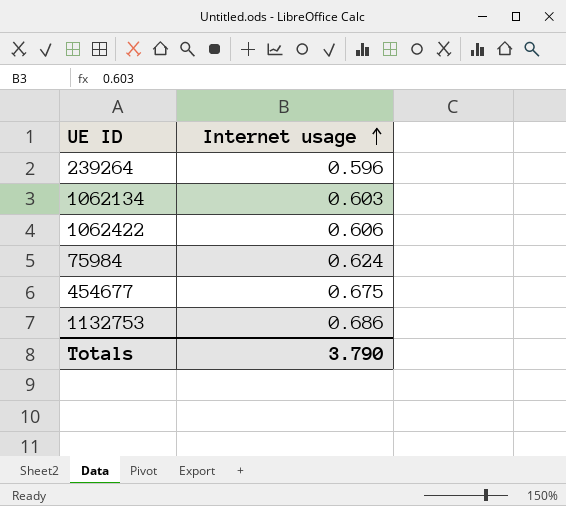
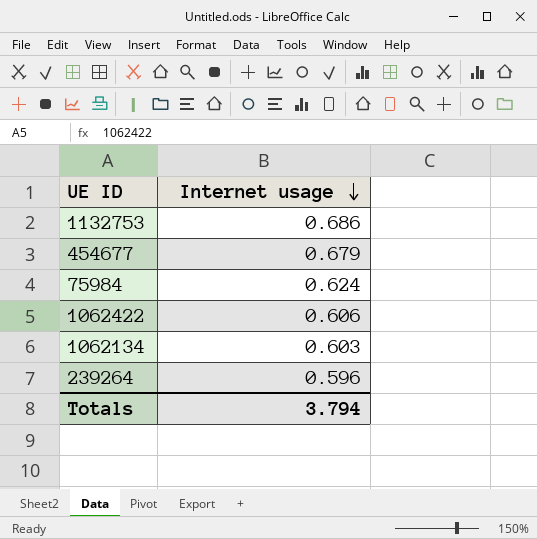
row order: Internet usage ascending -> Internet usage descending
454677 | Internet usage: 0.675 -> 0.679
Totals | Internet usage: 3.790 -> 3.794

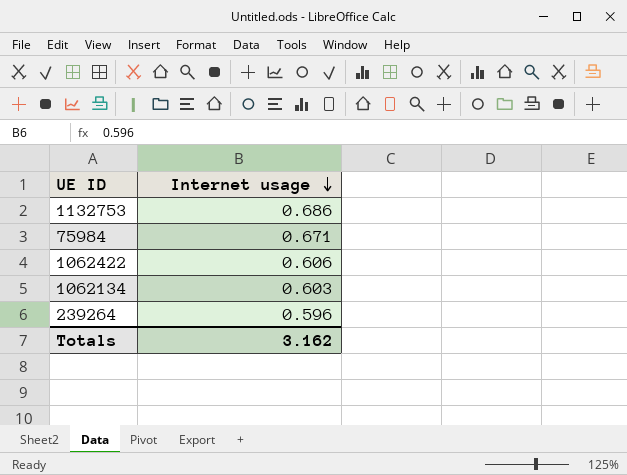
row 454677: 0.679 -> none
75984 | Internet usage: 0.624 -> 0.671
Totals | Internet usage: 3.794 -> 3.162

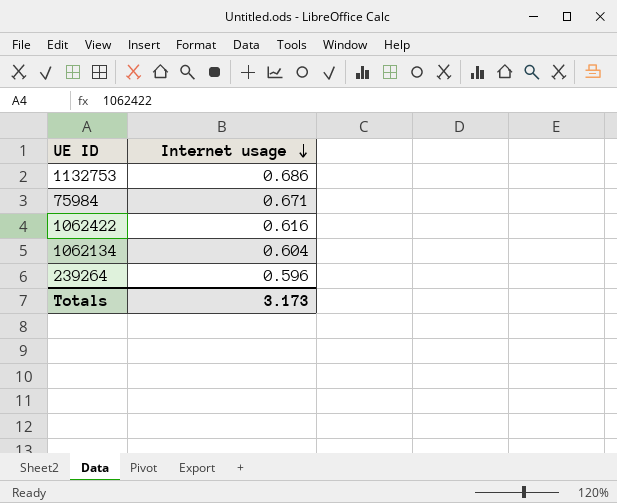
1062422 | Internet usage: 0.606 -> 0.616
1062134 | Internet usage: 0.603 -> 0.604
Totals | Internet usage: 3.162 -> 3.173

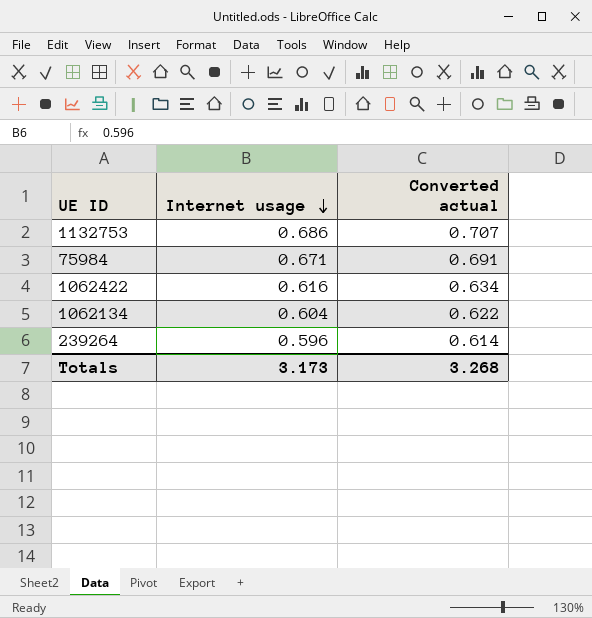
column Converted actual | formula: none -> [Internet usage] * 1.03

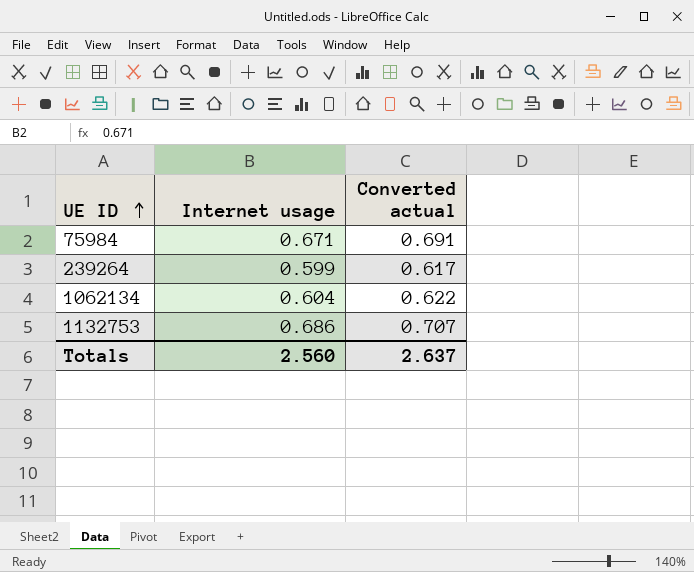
row order: Internet usage descending -> UE ID ascending
row 1062422: 0.616 | 0.634 -> none
239264 | Internet usage: 0.596 -> 0.599
239264 | Converted actual: 0.614 -> 0.617
Totals | Internet usage: 3.173 -> 2.560
Totals | Converted actual: 3.268 -> 2.637

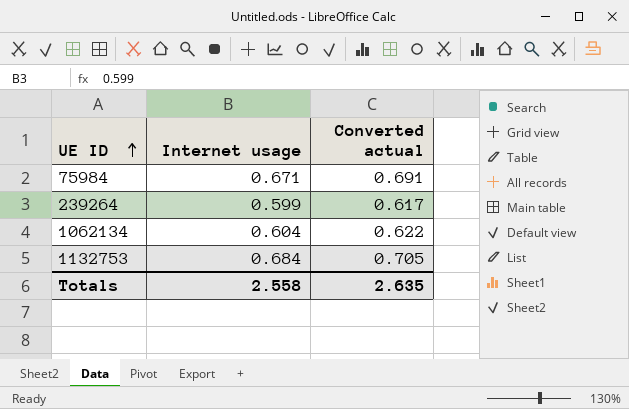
1132753 | Internet usage: 0.686 -> 0.684
1132753 | Converted actual: 0.707 -> 0.705
Totals | Internet usage: 2.560 -> 2.558
Totals | Converted actual: 2.637 -> 2.635

